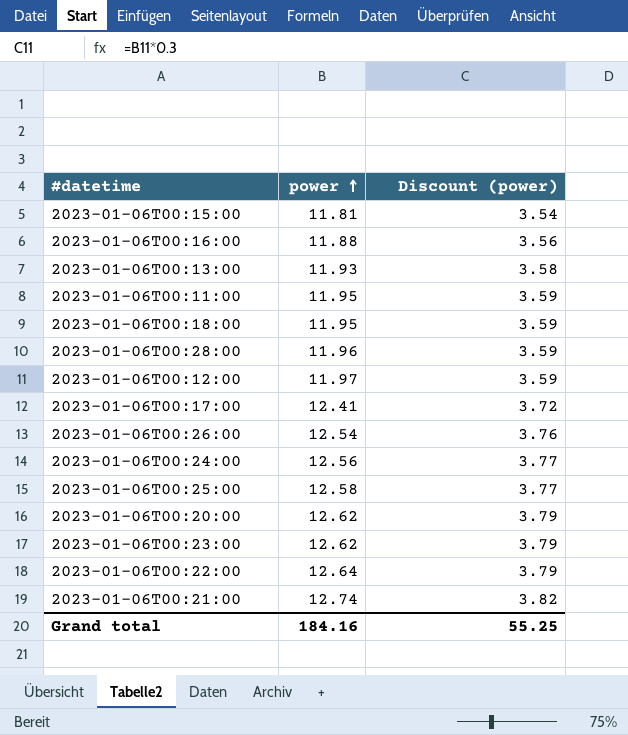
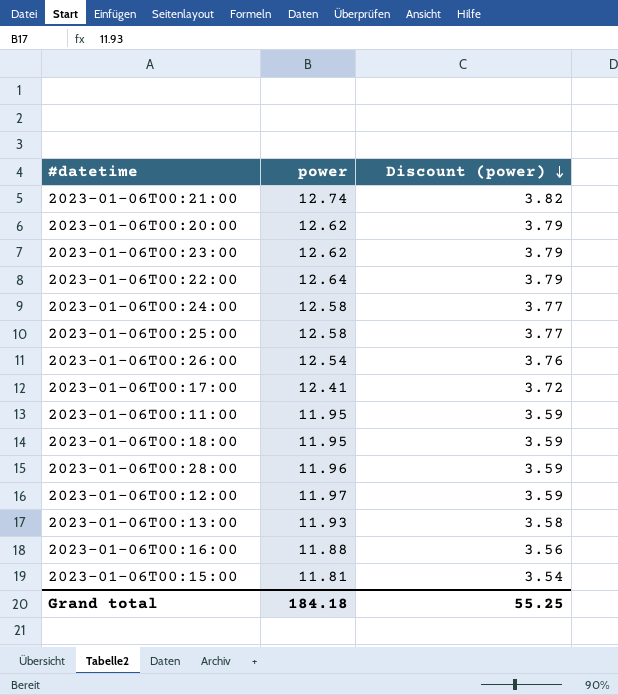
row order: power ascending -> Discount (power) descending
2023-01-06T00:24:00 | power: 12.56 -> 12.58
Grand total | power: 184.16 -> 184.18

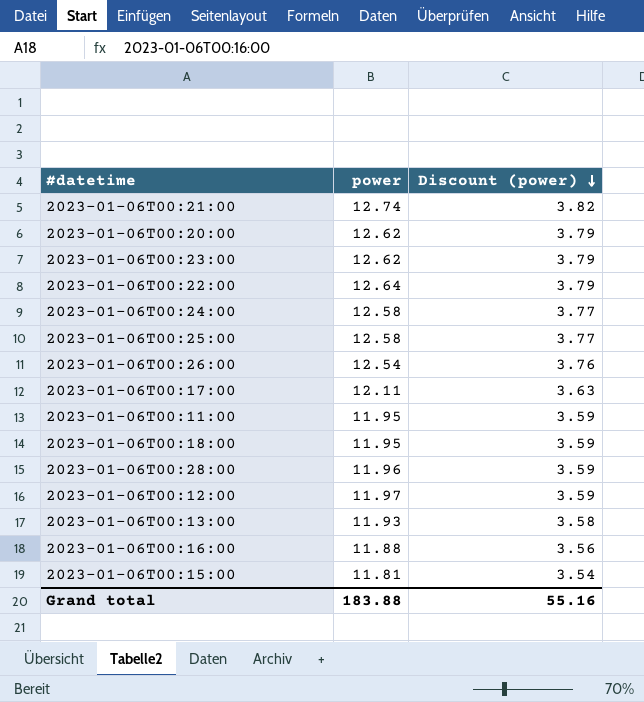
2023-01-06T00:17:00 | power: 12.41 -> 12.11
2023-01-06T00:17:00 | Discount (power): 3.72 -> 3.63
Grand total | power: 184.18 -> 183.88
Grand total | Discount (power): 55.25 -> 55.16

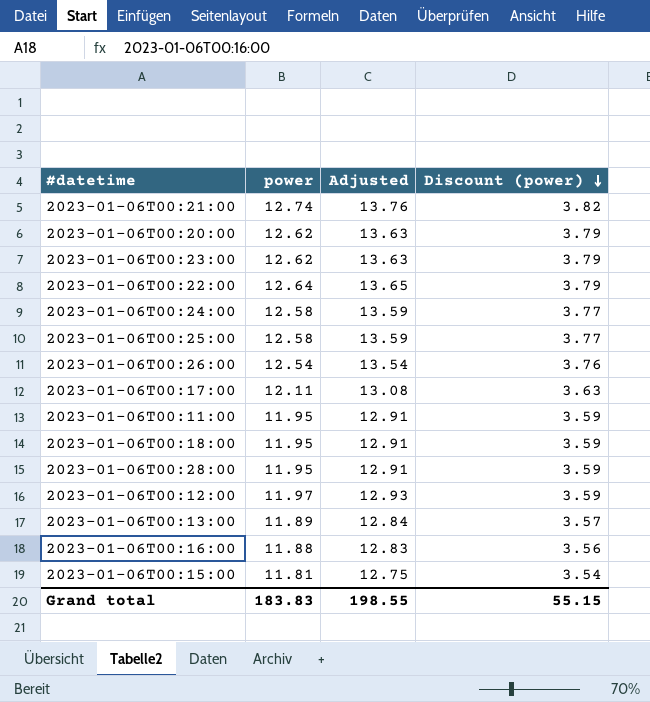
column Adjusted | formula: none -> [power] * 1.08
2023-01-06T00:28:00 | power: 11.96 -> 11.95
2023-01-06T00:13:00 | power: 11.93 -> 11.89
2023-01-06T00:13:00 | Discount (power): 3.58 -> 3.57
Grand total | power: 183.88 -> 183.83
Grand total | Discount (power): 55.16 -> 55.15

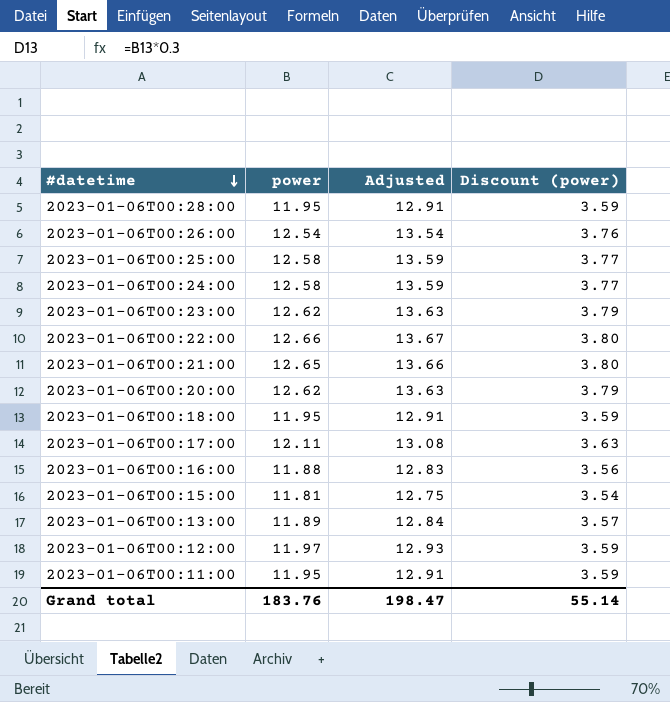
row order: Discount (power) descending -> #datetime descending
2023-01-06T00:22:00 | power: 12.64 -> 12.66
2023-01-06T00:22:00 | Adjusted: 13.65 -> 13.67
2023-01-06T00:22:00 | Discount (power): 3.79 -> 3.80
2023-01-06T00:21:00 | power: 12.74 -> 12.65
2023-01-06T00:21:00 | Adjusted: 13.76 -> 13.66
2023-01-06T00:21:00 | Discount (power): 3.82 -> 3.80
Grand total | power: 183.83 -> 183.76
Grand total | Adjusted: 198.55 -> 198.47
Grand total | Discount (power): 55.15 -> 55.14

